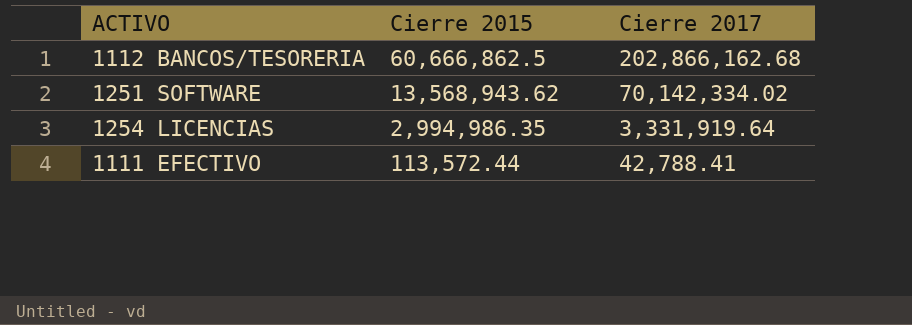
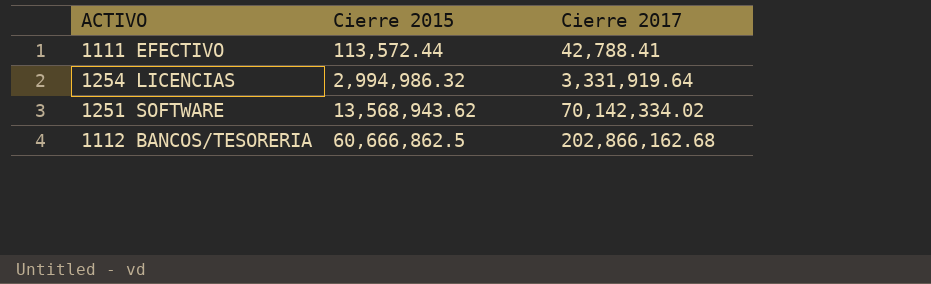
row order: Cierre 2015 descending -> Cierre 2015 ascending
1254 LICENCIAS | Cierre 2015: 2,994,986.35 -> 2,994,986.32

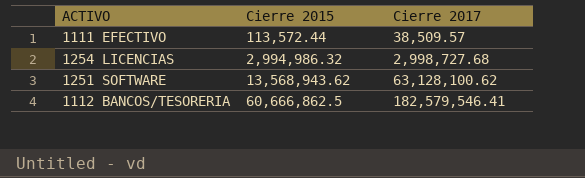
1111 EFECTIVO | Cierre 2017: 42,788.41 -> 38,509.57
1254 LICENCIAS | Cierre 2017: 3,331,919.64 -> 2,998,727.68
1251 SOFTWARE | Cierre 2017: 70,142,334.02 -> 63,128,100.62
1112 BANCOS/TESORERIA | Cierre 2017: 202,866,162.68 -> 182,579,546.41

